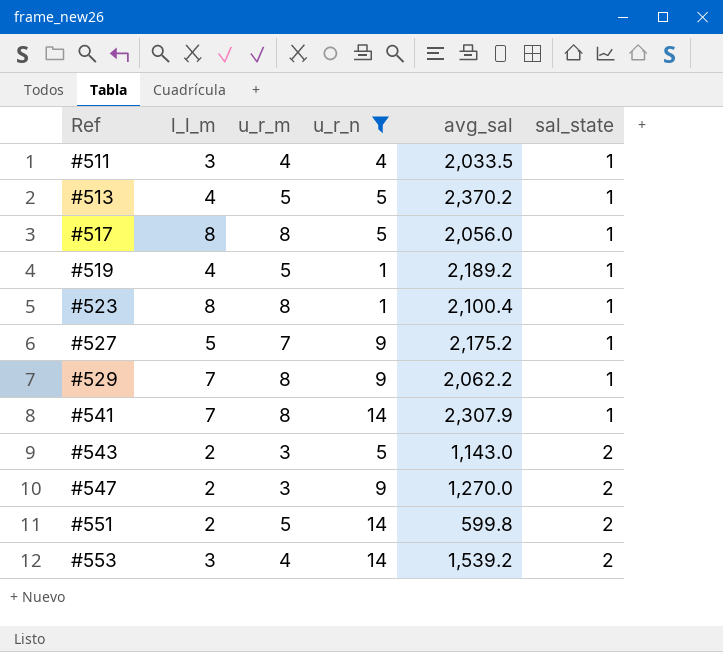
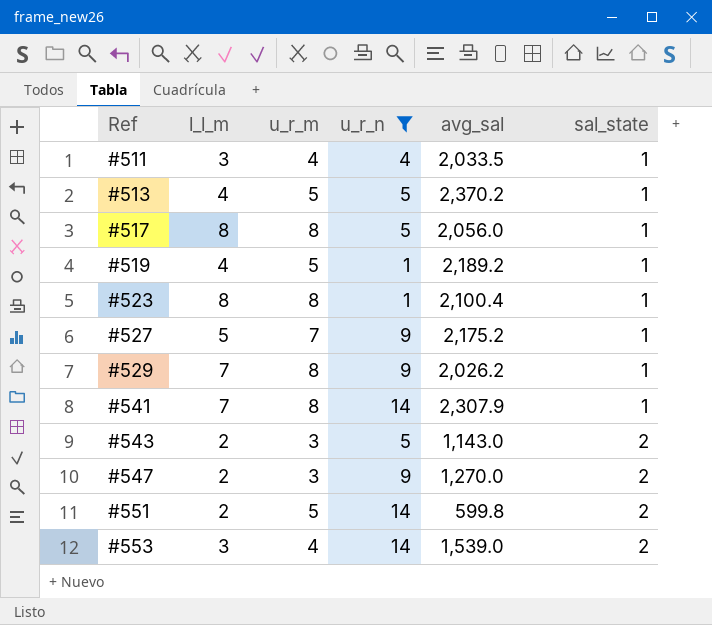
#529 | avg_sal: 2,062.2 -> 2,026.2
#553 | avg_sal: 1,539.2 -> 1,539.0

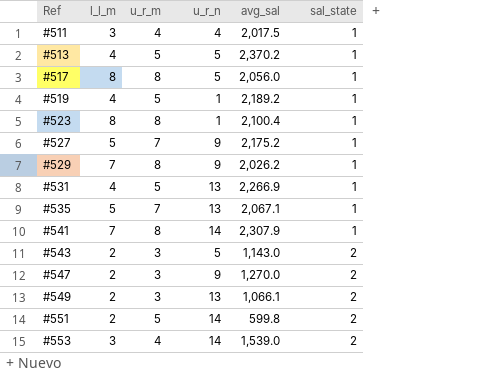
filter: u_r_n != 13 -> none
#511 | avg_sal: 2,033.5 -> 2,017.5

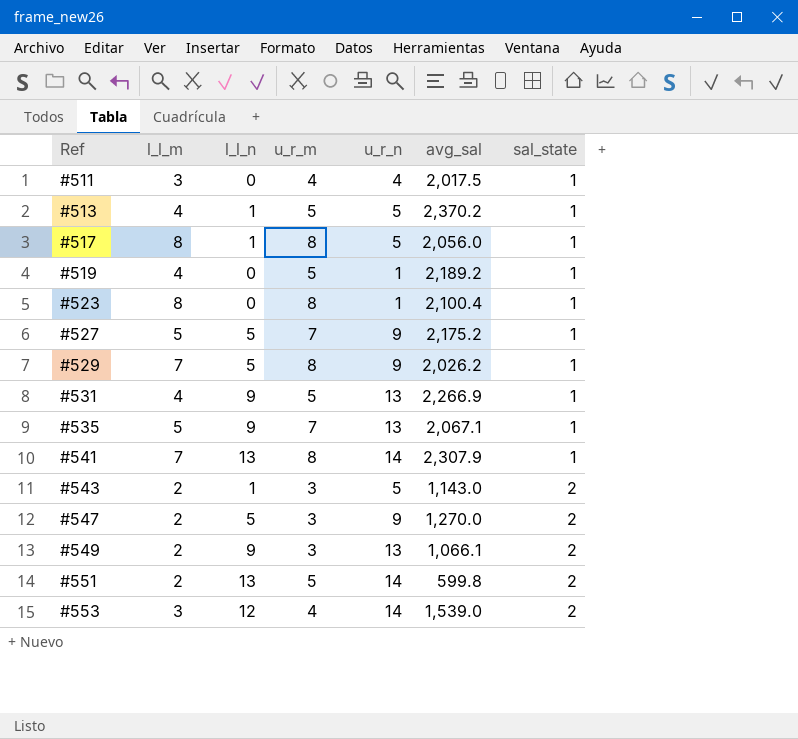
column l_l_n | position: none -> 3

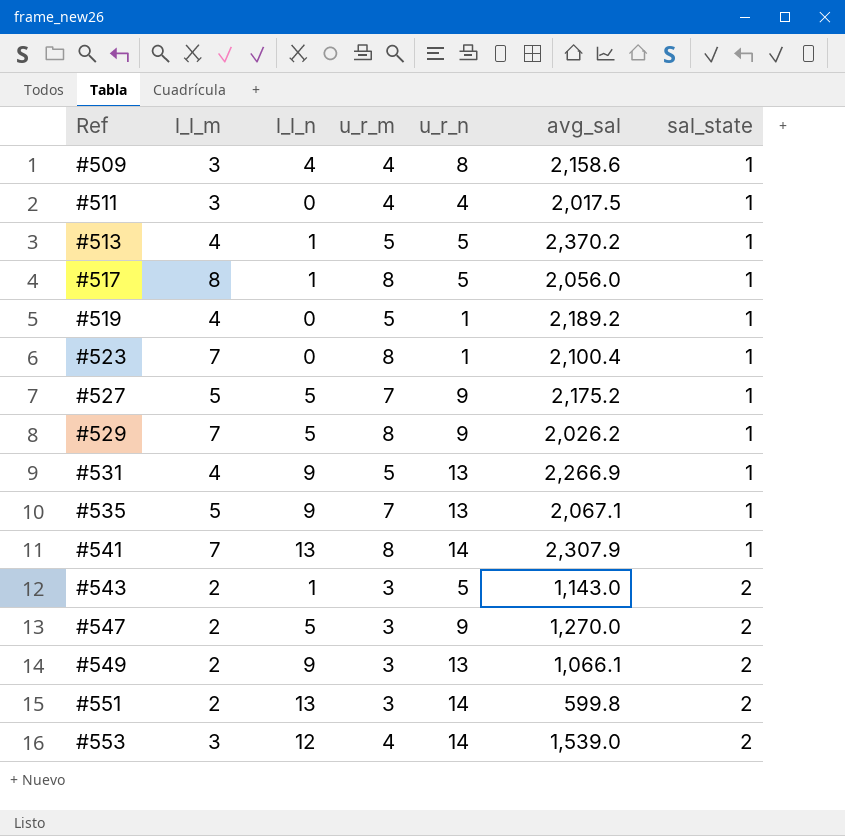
row #509: none -> 3 | 4 | 4 | 8 | 2,158.6 | 1
#523 | l_l_m: 8 -> 7
#551 | u_r_m: 5 -> 3

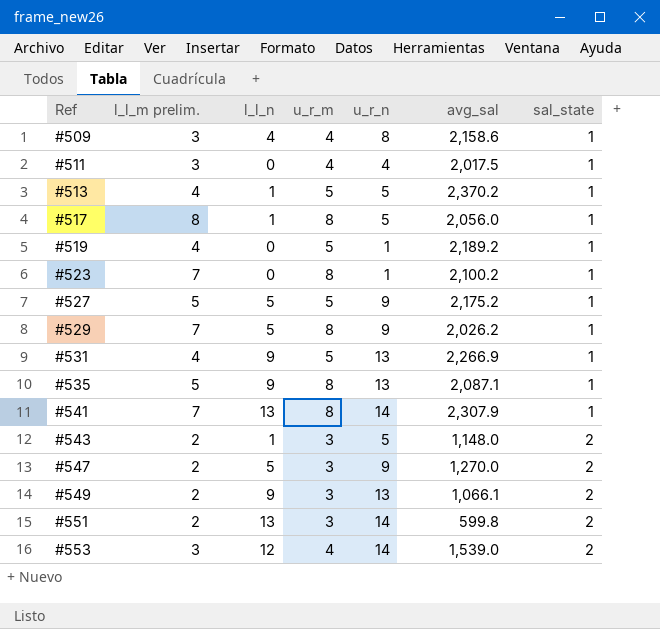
column name: l_l_m -> l_l_m prelim.
#523 | avg_sal: 2,100.4 -> 2,100.2
#527 | u_r_m: 7 -> 5
#535 | u_r_m: 7 -> 8
#535 | avg_sal: 2,067.1 -> 2,087.1
#543 | avg_sal: 1,143.0 -> 1,148.0

